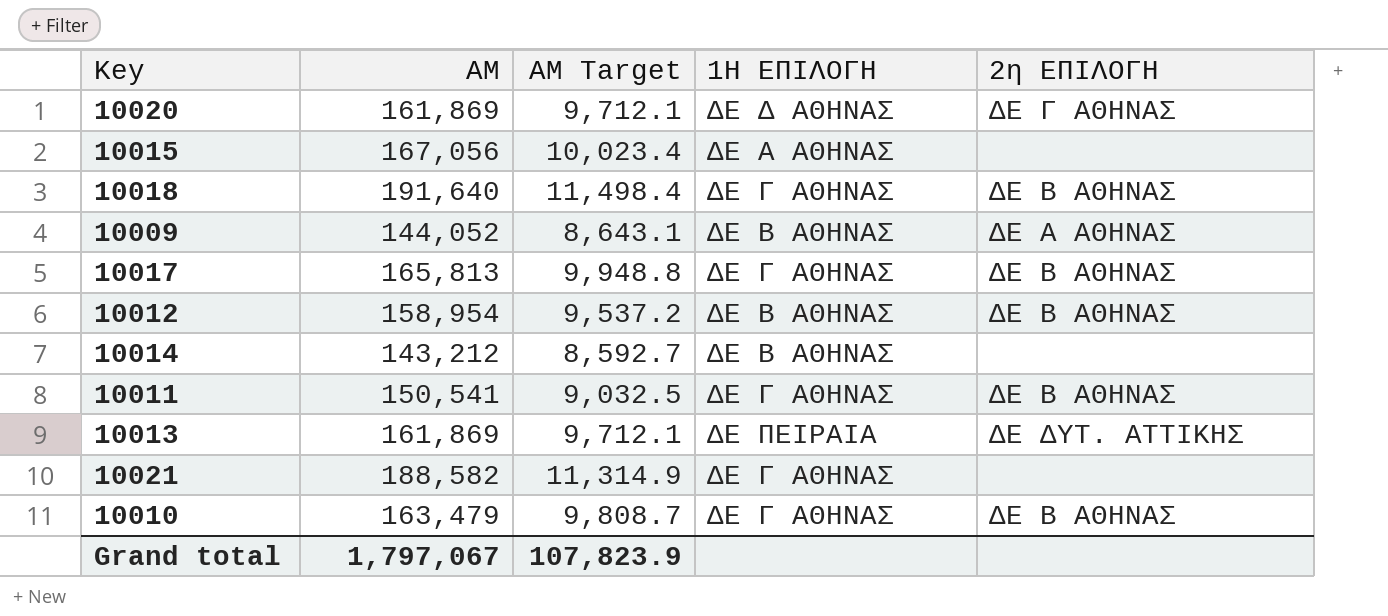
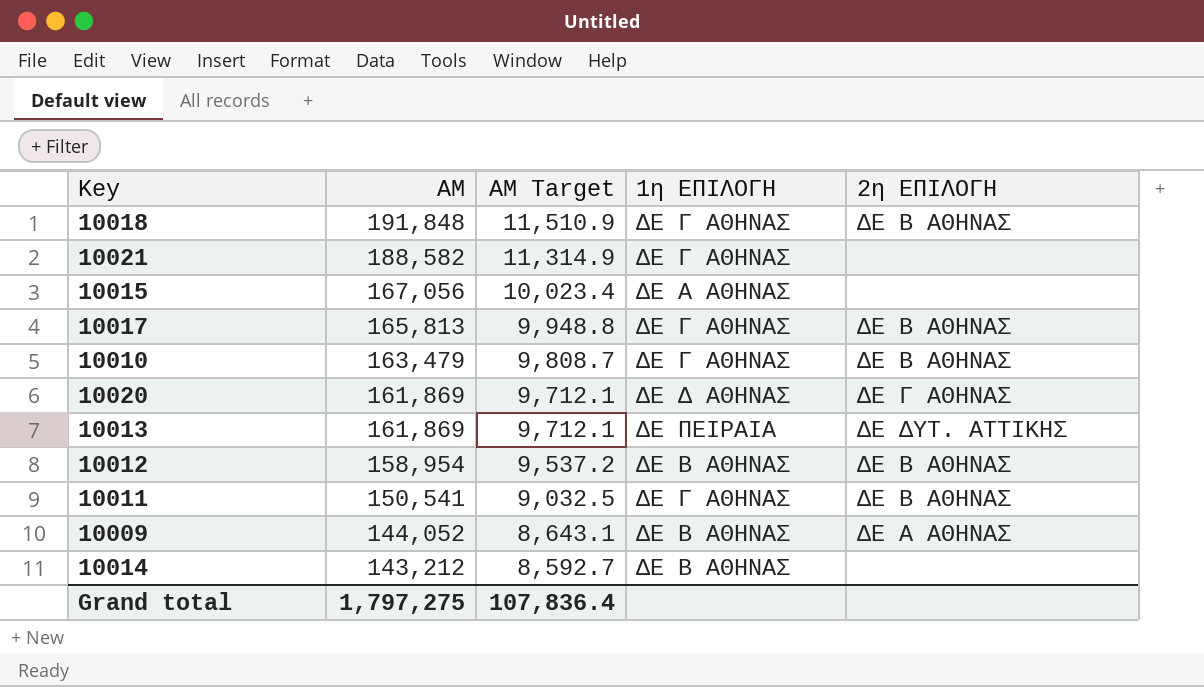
row order: none -> ΑΜ descending
column name: 1Η ΕΠΙΛΟΓΗ -> 1η ΕΠΙΛΟΓΗ
10018 | ΑΜ: 191,640 -> 191,848
10018 | ΑΜ Target: 11,498.4 -> 11,510.9
Grand total | ΑΜ: 1,797,067 -> 1,797,275
Grand total | ΑΜ Target: 107,823.9 -> 107,836.4

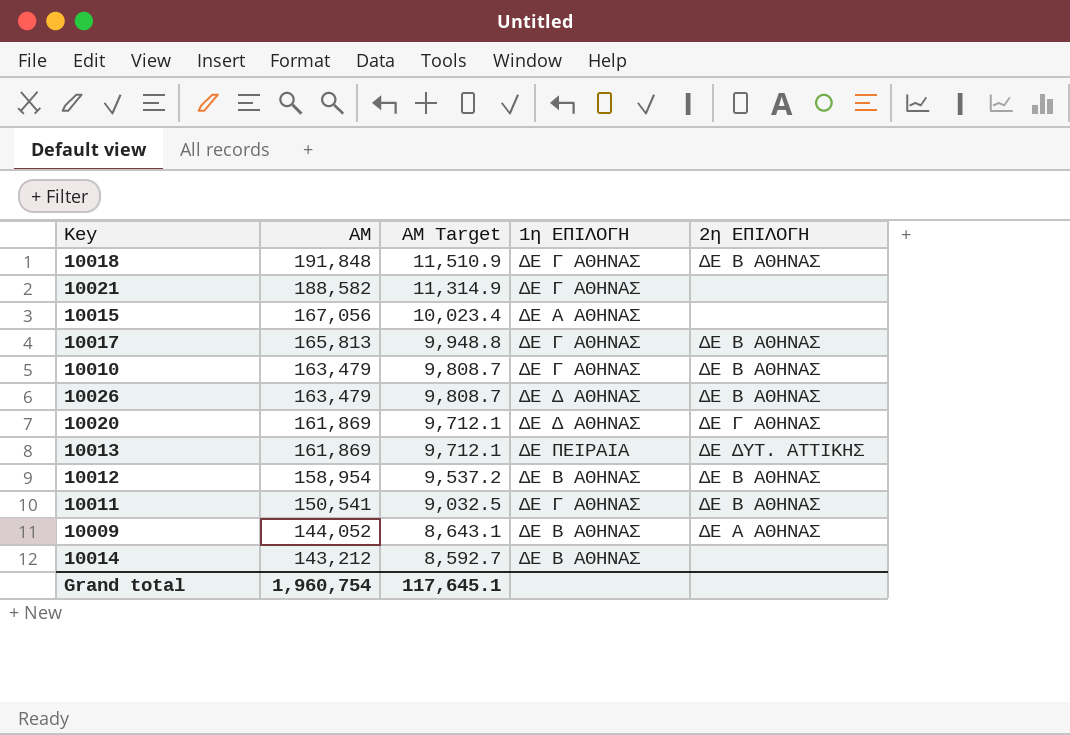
row 10026: none -> 163,479 | 9,808.7 | ΔΕ Δ ΑΘΗΝΑΣ | ΔΕ Β ΑΘΗΝΑΣ
Grand total | ΑΜ: 1,797,275 -> 1,960,754
Grand total | ΑΜ Target: 107,836.4 -> 117,645.1

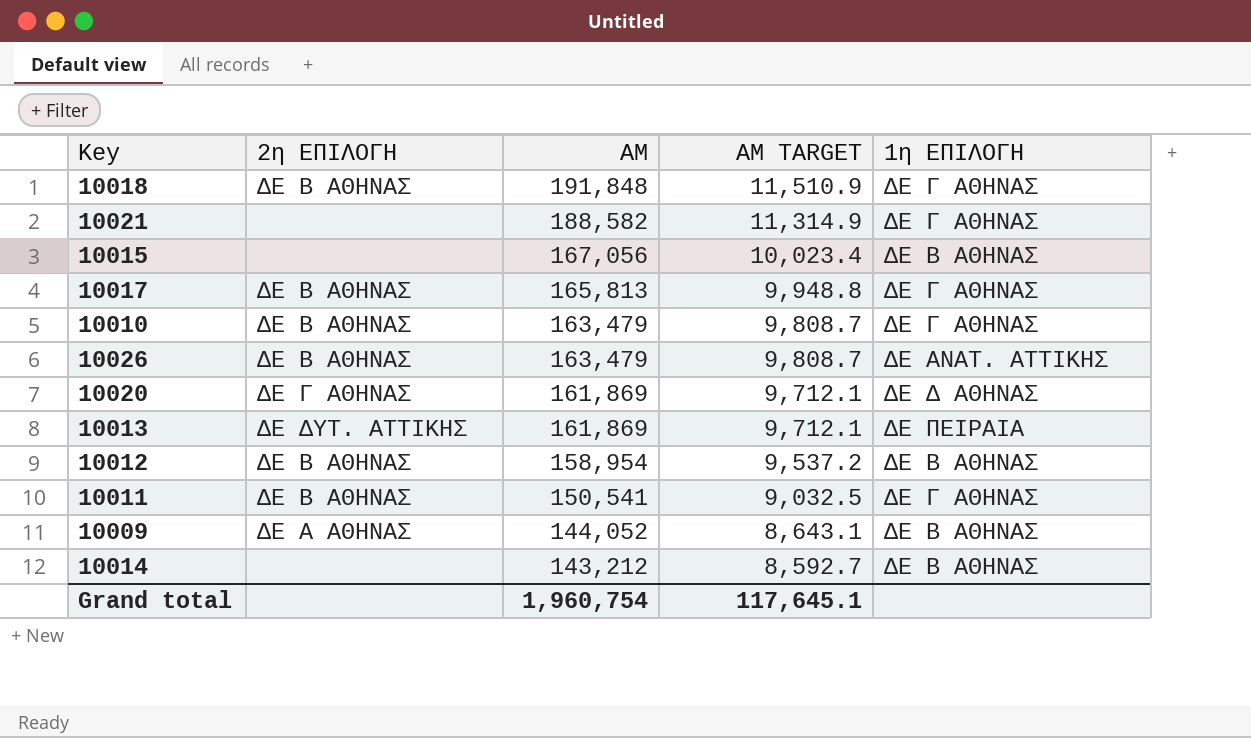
column 2η ΕΠΙΛΟΓΗ | position: 5 -> 2
column name: ΑΜ Target -> ΑΜ TARGET
10015 | 1η ΕΠΙΛΟΓΗ: ΔΕ Α ΑΘΗΝΑΣ -> ΔΕ Β ΑΘΗΝΑΣ
10026 | 1η ΕΠΙΛΟΓΗ: ΔΕ Δ ΑΘΗΝΑΣ -> ΔΕ ΑΝΑΤ. ΑΤΤΙΚΗΣ

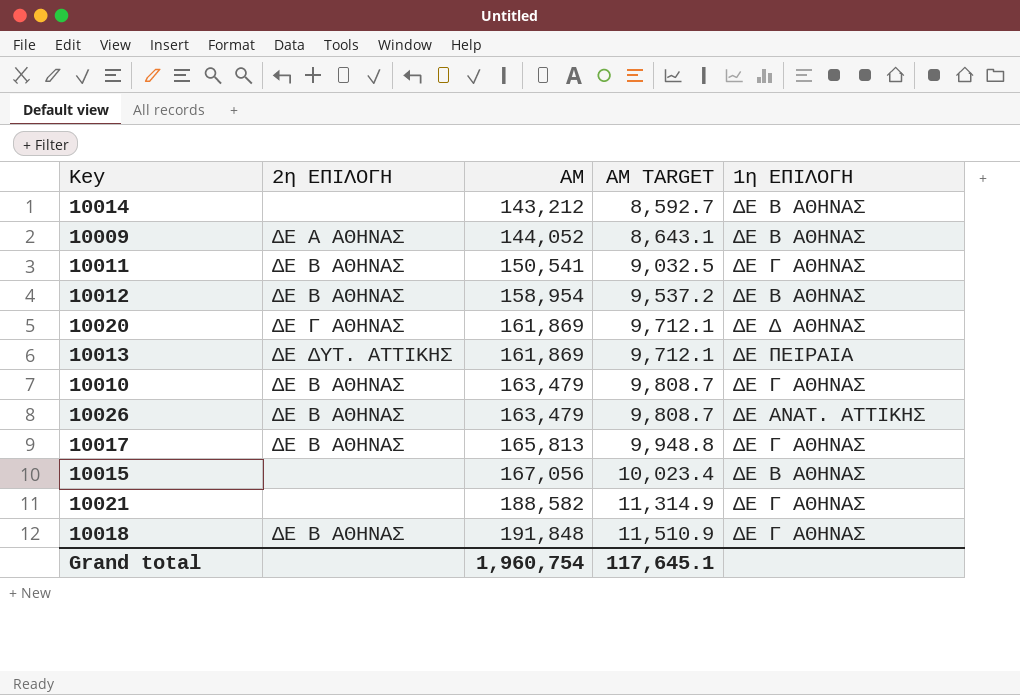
row order: ΑΜ descending -> ΑΜ ascending

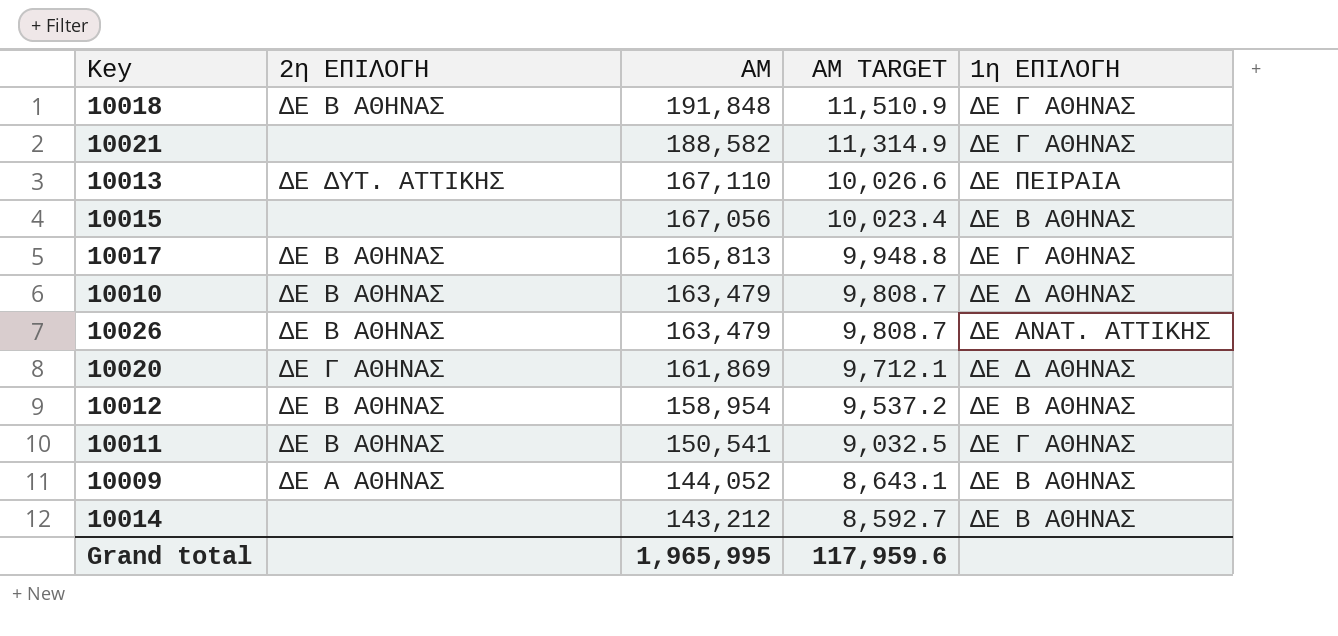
row order: ΑΜ ascending -> ΑΜ descending
10013 | ΑΜ: 161,869 -> 167,110
10013 | ΑΜ TARGET: 9,712.1 -> 10,026.6
10010 | 1η ΕΠΙΛΟΓΗ: ΔΕ Γ ΑΘΗΝΑΣ -> ΔΕ Δ ΑΘΗΝΑΣ
Grand total | ΑΜ: 1,960,754 -> 1,965,995
Grand total | ΑΜ TARGET: 117,645.1 -> 117,959.6

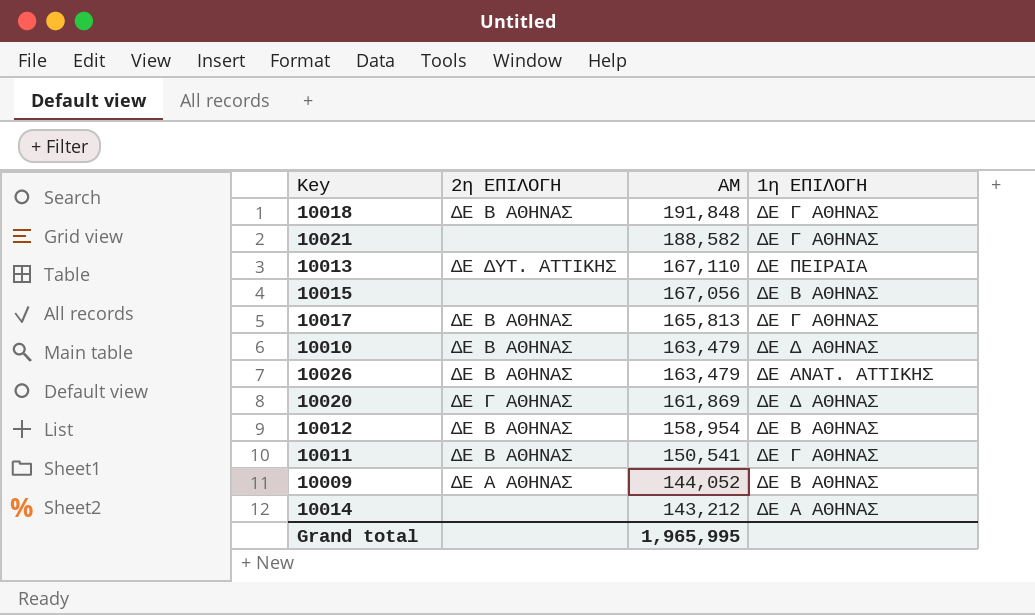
column ΑΜ TARGET | formula: [ΑΜ] * 0.06 -> none
10014 | 1η ΕΠΙΛΟΓΗ: ΔΕ Β ΑΘΗΝΑΣ -> ΔΕ Α ΑΘΗΝΑΣ

